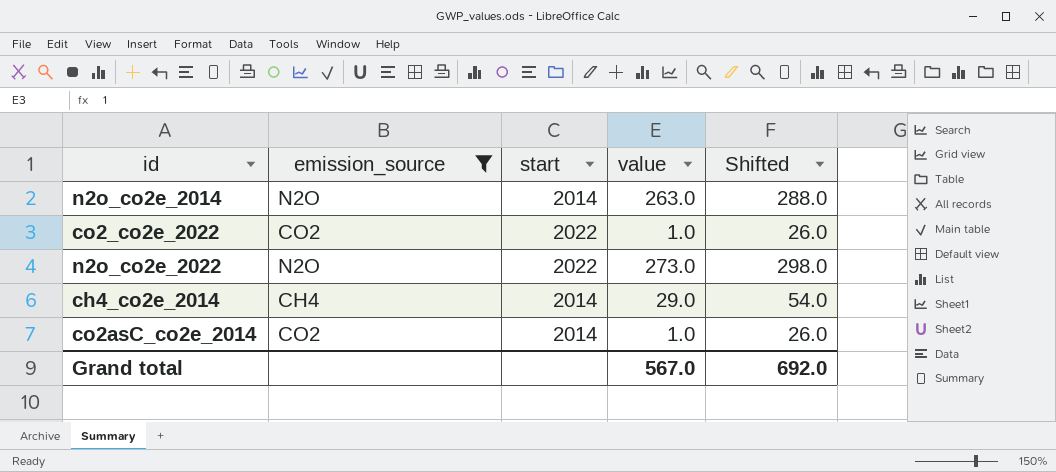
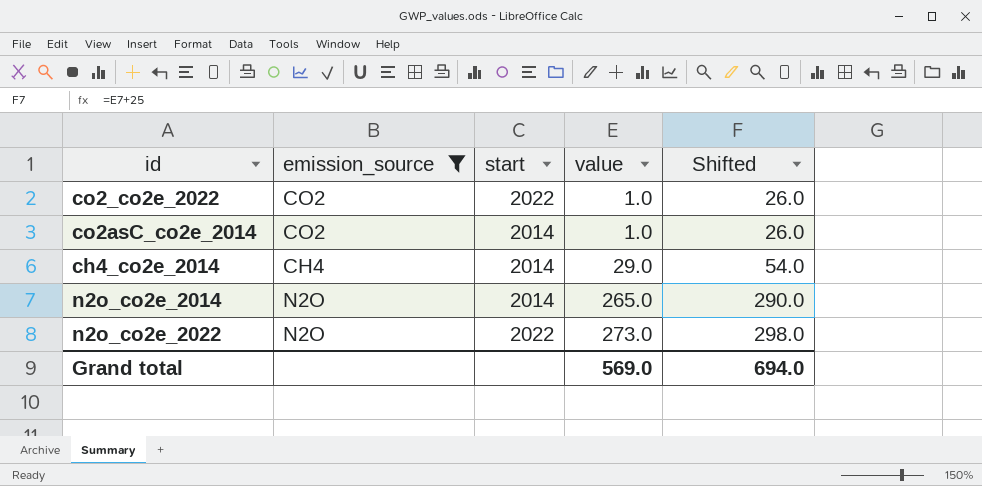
row order: none -> value ascending
n2o_co2e_2014 | value: 263.0 -> 265.0
n2o_co2e_2014 | Shifted: 288.0 -> 290.0
Grand total | value: 567.0 -> 569.0
Grand total | Shifted: 692.0 -> 694.0

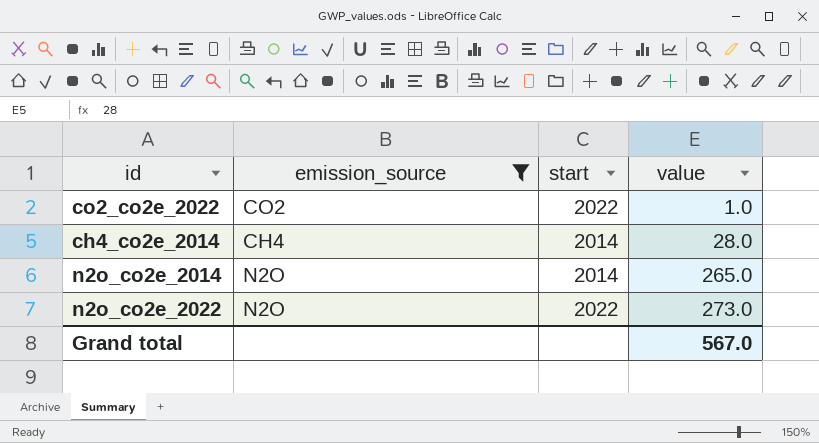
column Shifted | formula: [value] + 25 -> none
row co2asC_co2e_2014: CO2 | 2014 | 1.0 | 26.0 -> none
ch4_co2e_2014 | value: 29.0 -> 28.0
Grand total | value: 569.0 -> 567.0

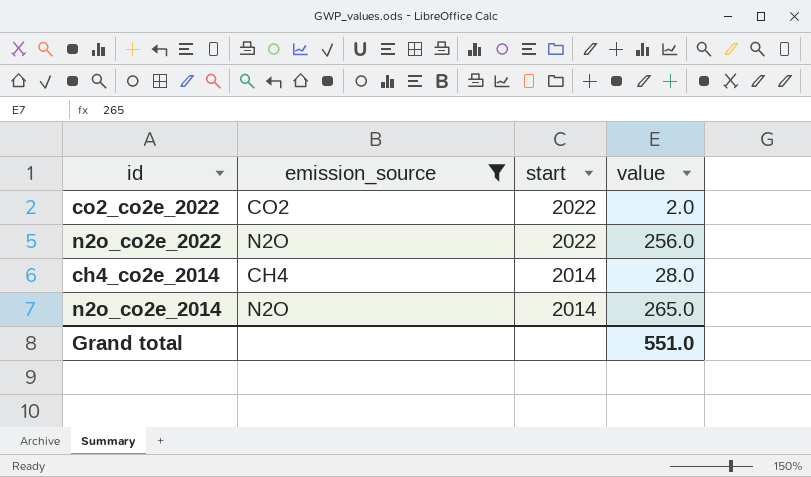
row order: value ascending -> start descending
co2_co2e_2022 | value: 1.0 -> 2.0
n2o_co2e_2022 | value: 273.0 -> 256.0
Grand total | value: 567.0 -> 551.0

